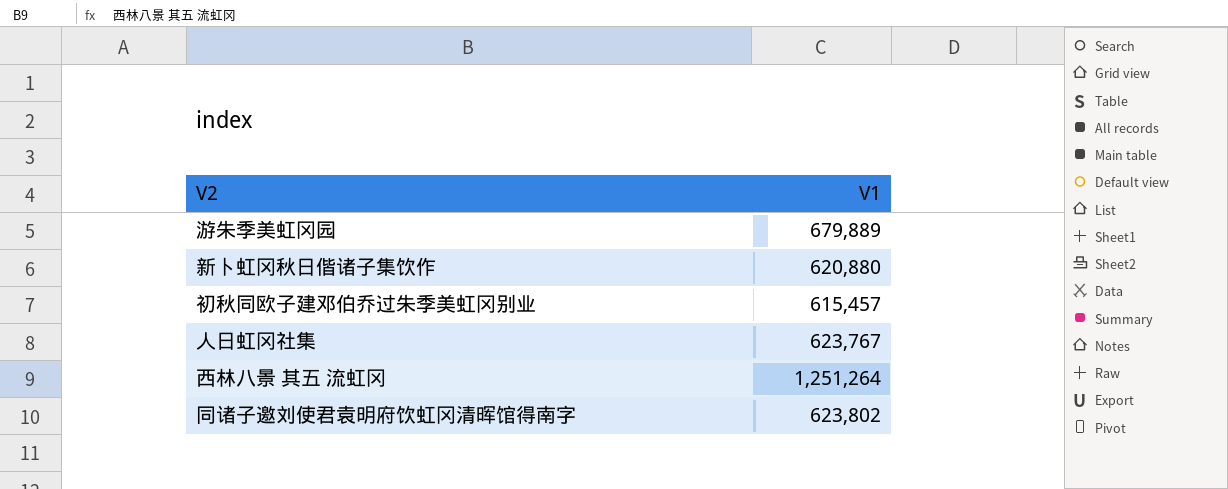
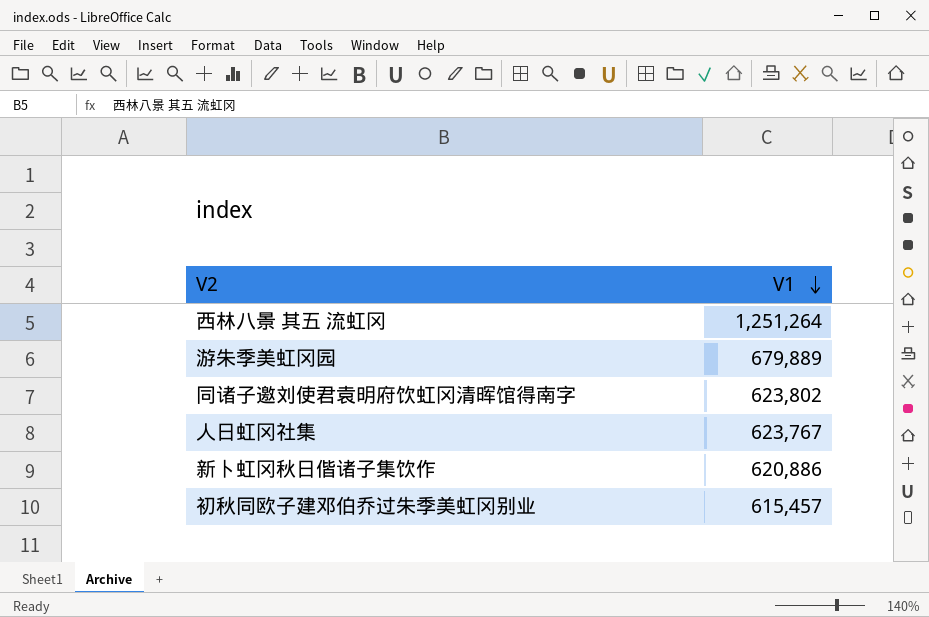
row order: none -> V1 descending
新卜虹冈秋日偕诸子集饮作 | V1: 620,880 -> 620,886

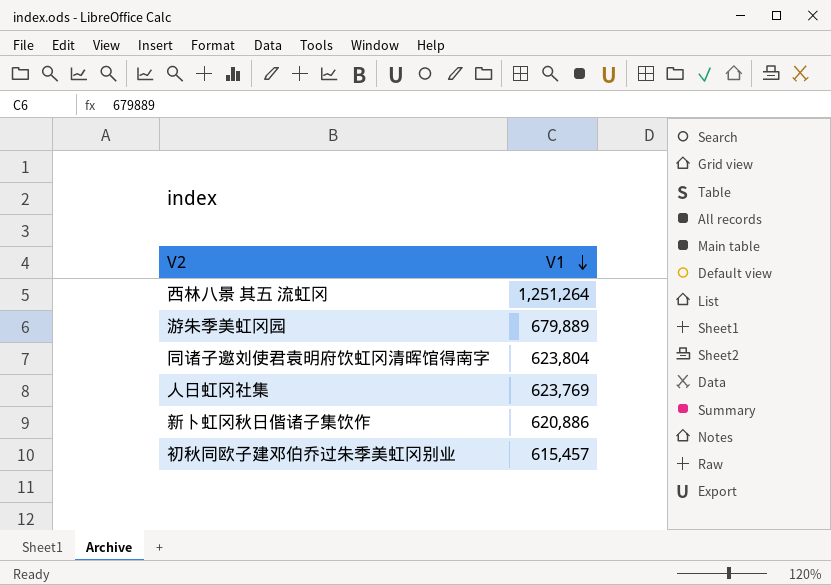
同诸子邀刘使君袁明府饮虹冈清晖馆得南字 | V1: 623,802 -> 623,804
人日虹冈社集 | V1: 623,767 -> 623,769

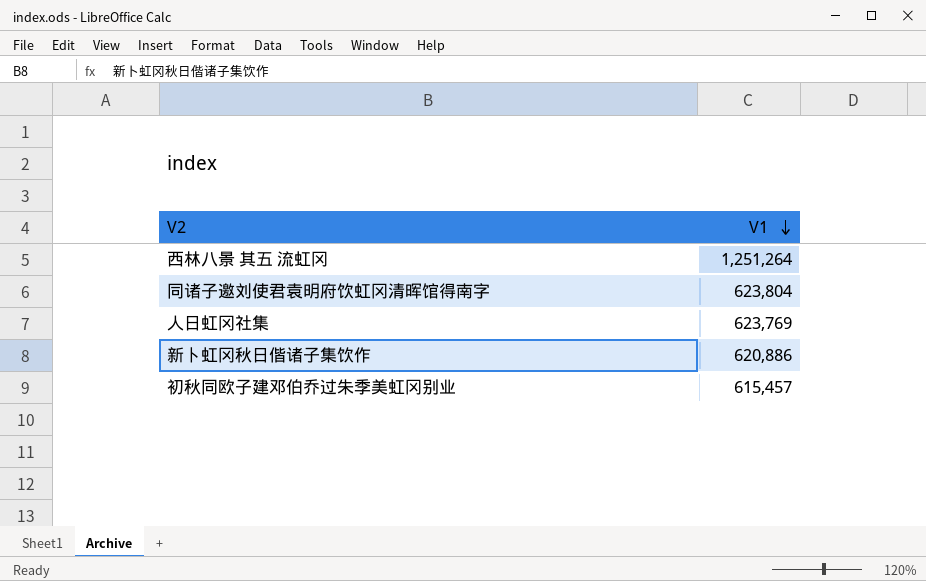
row 游朱季美虹冈园: 679,889 -> none

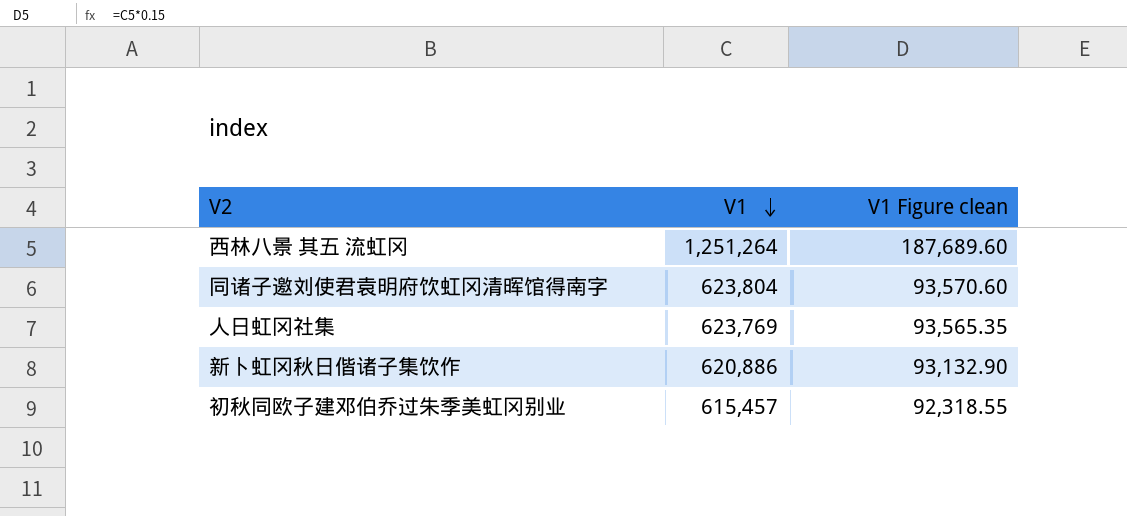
column V1 Figure clean | formula: none -> [V1] * 0.15

